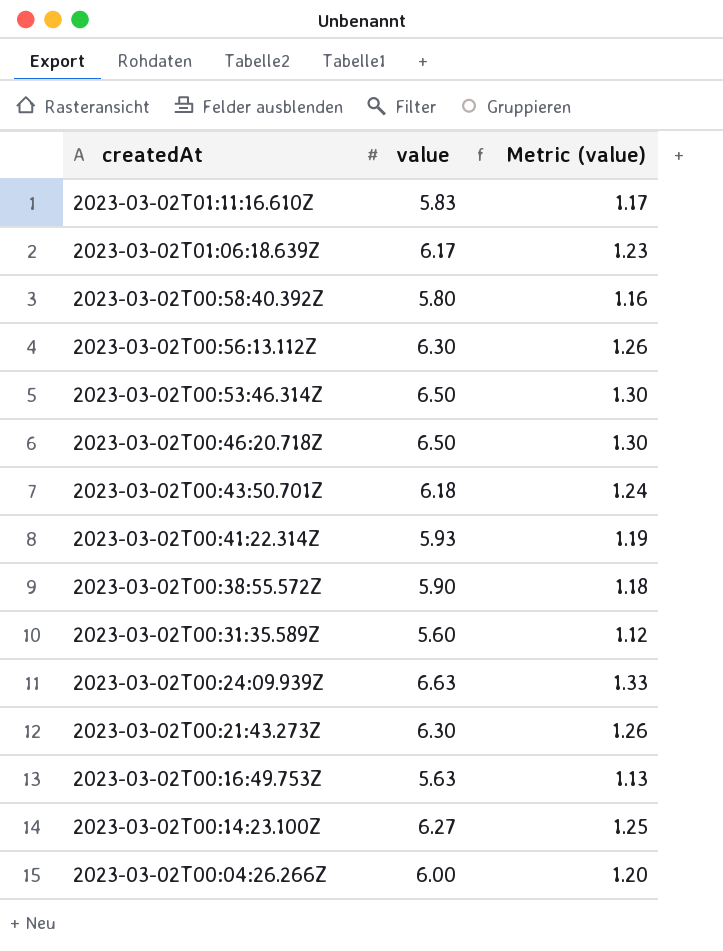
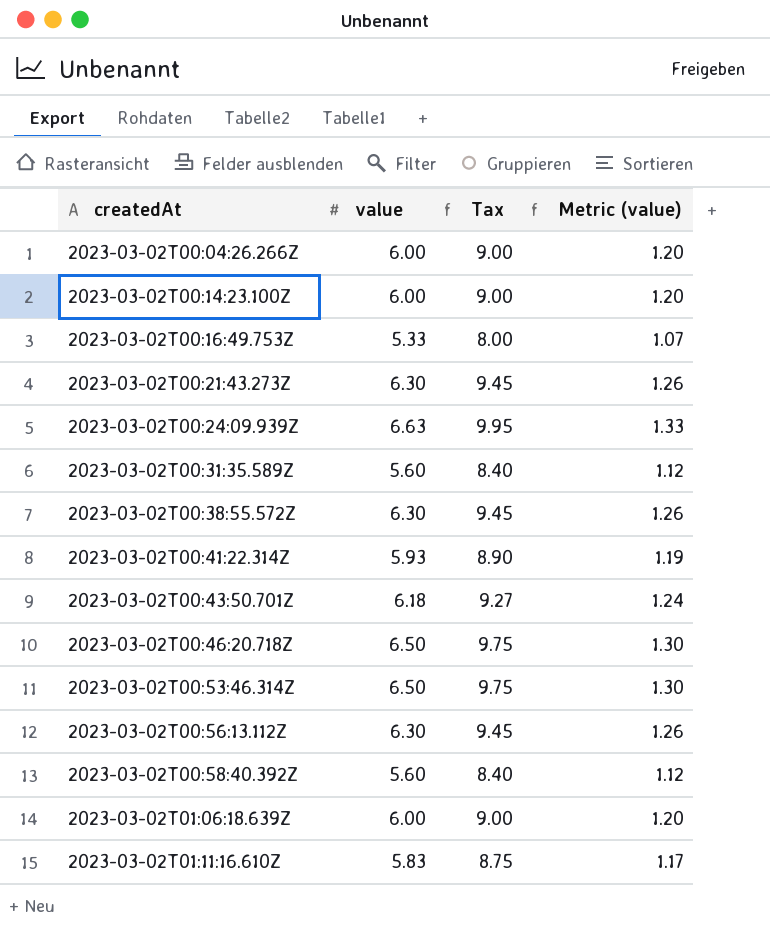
row order: createdAt descending -> createdAt ascending
column Tax | formula: none -> [value] * 1.5
2023-03-02T00:14:23.100Z | value: 6.27 -> 6.00
2023-03-02T00:14:23.100Z | Metric (value): 1.25 -> 1.20
2023-03-02T00:16:49.753Z | value: 5.63 -> 5.33
2023-03-02T00:16:49.753Z | Metric (value): 1.13 -> 1.07
2023-03-02T00:38:55.572Z | value: 5.90 -> 6.30
2023-03-02T00:38:55.572Z | Metric (value): 1.18 -> 1.26
2023-03-02T00:58:40.392Z | value: 5.80 -> 5.60
2023-03-02T00:58:40.392Z | Metric (value): 1.16 -> 1.12
2023-03-02T01:06:18.639Z | value: 6.17 -> 6.00
2023-03-02T01:06:18.639Z | Metric (value): 1.23 -> 1.20

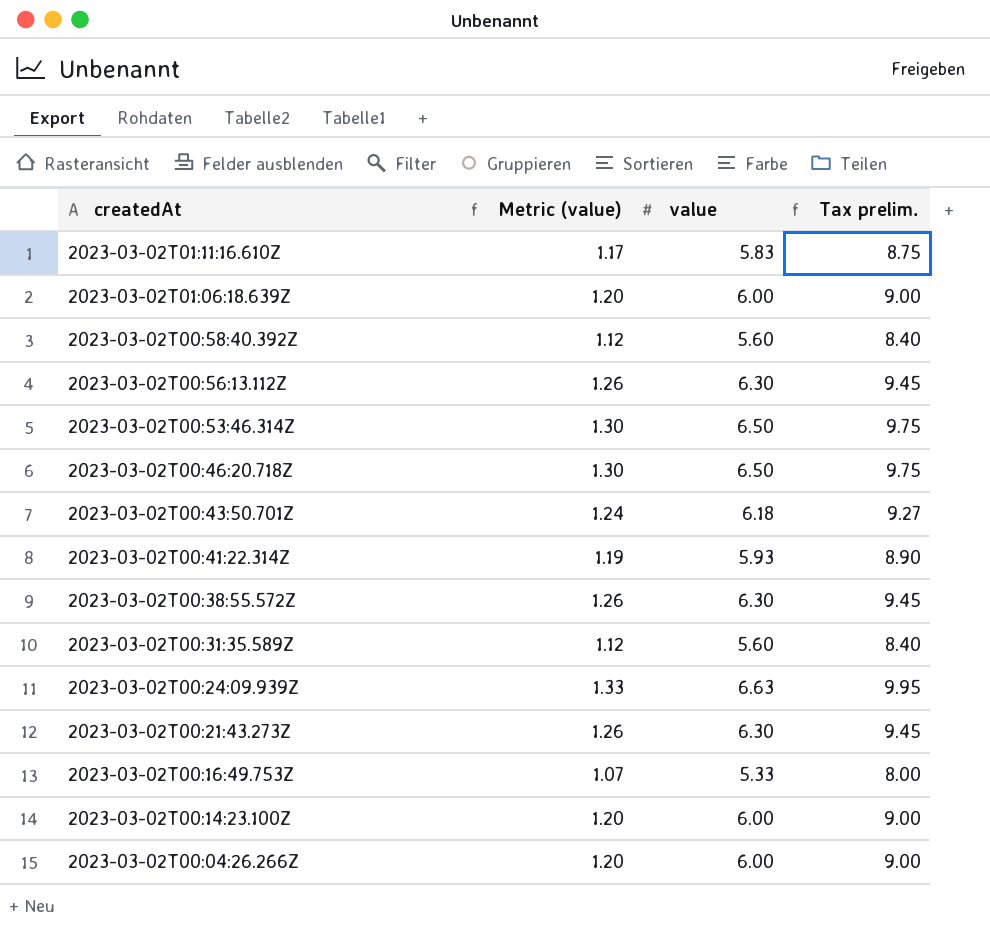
row order: createdAt ascending -> createdAt descending
column Metric (value) | position: 4 -> 2
column name: Tax -> Tax prelim.

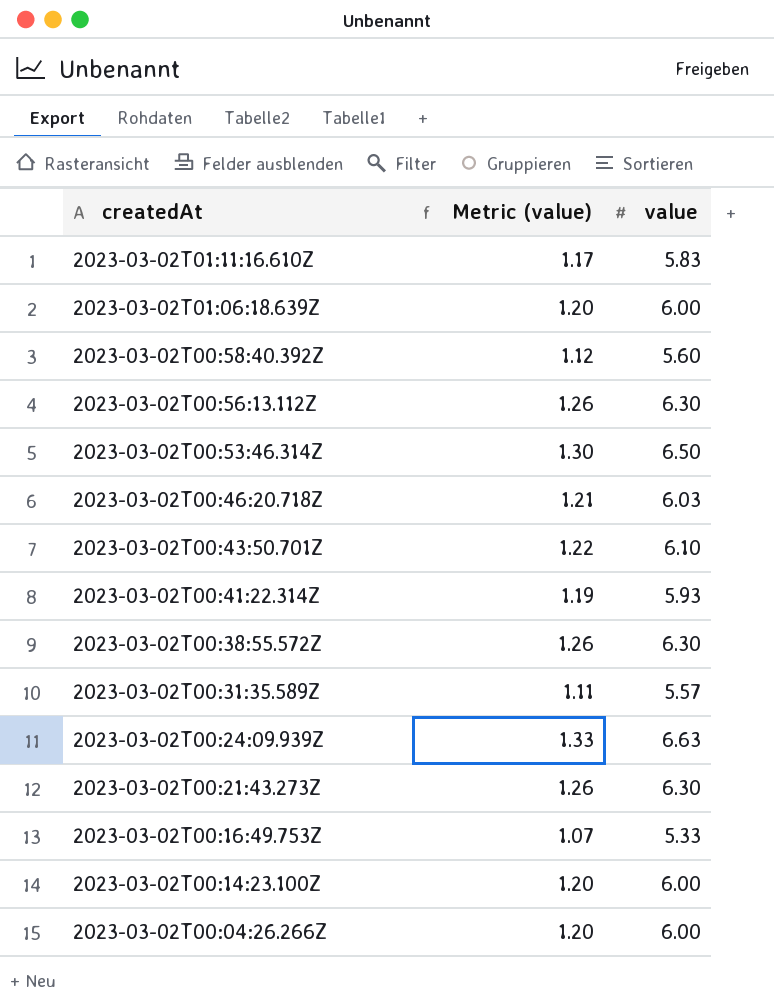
column Tax prelim. | formula: [value] * 1.5 -> none
2023-03-02T00:46:20.718Z | Metric (value): 1.30 -> 1.21
2023-03-02T00:46:20.718Z | value: 6.50 -> 6.03
2023-03-02T00:43:50.701Z | Metric (value): 1.24 -> 1.22
2023-03-02T00:43:50.701Z | value: 6.18 -> 6.10
2023-03-02T00:31:35.589Z | Metric (value): 1.12 -> 1.11
2023-03-02T00:31:35.589Z | value: 5.60 -> 5.57

